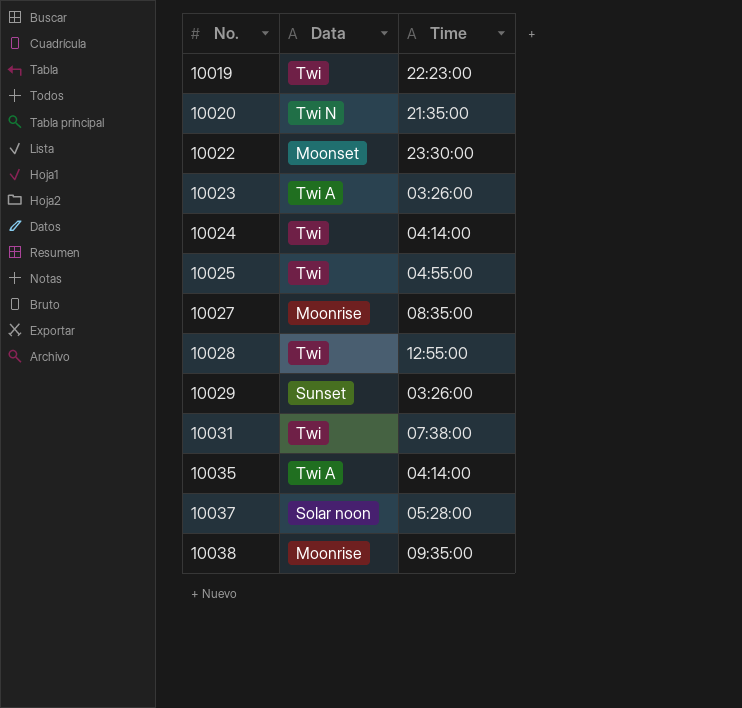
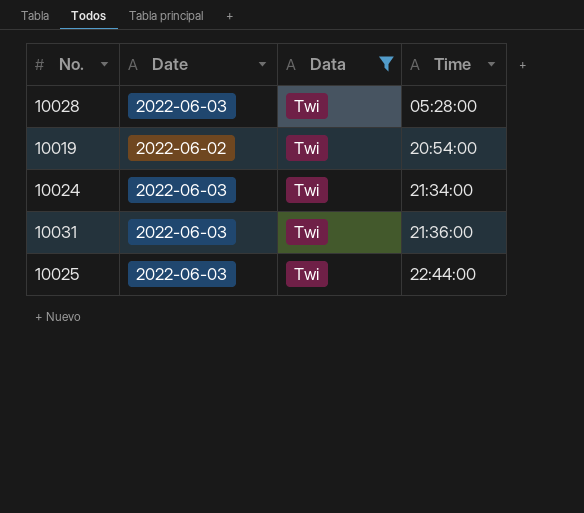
filter: none -> Data = Twi
row order: No. ascending -> Time ascending
column Date | position: none -> 2
10028 | Time: 12:55:00 -> 05:28:00
10019 | Time: 22:23:00 -> 20:54:00
10024 | Time: 04:14:00 -> 21:34:00
10031 | Time: 07:38:00 -> 21:36:00
10025 | Time: 04:55:00 -> 22:44:00

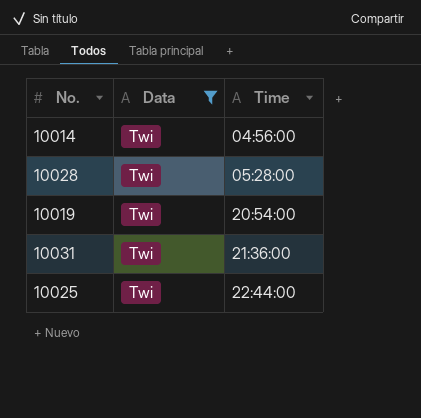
column Date | position: 2 -> none
row 10024: 2022-06-03 | Twi | 21:34:00 -> none
row 10014: none -> Twi | 04:56:00

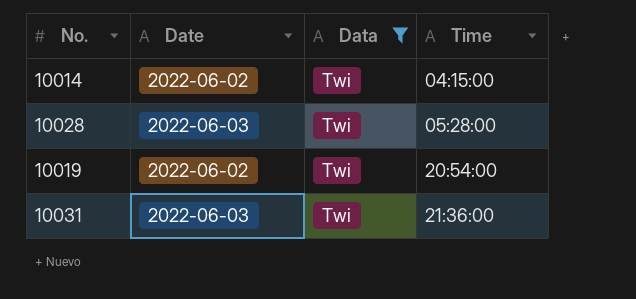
column Date | position: none -> 2
row 10025: Twi | 22:44:00 -> none
10014 | Time: 04:56:00 -> 04:15:00

